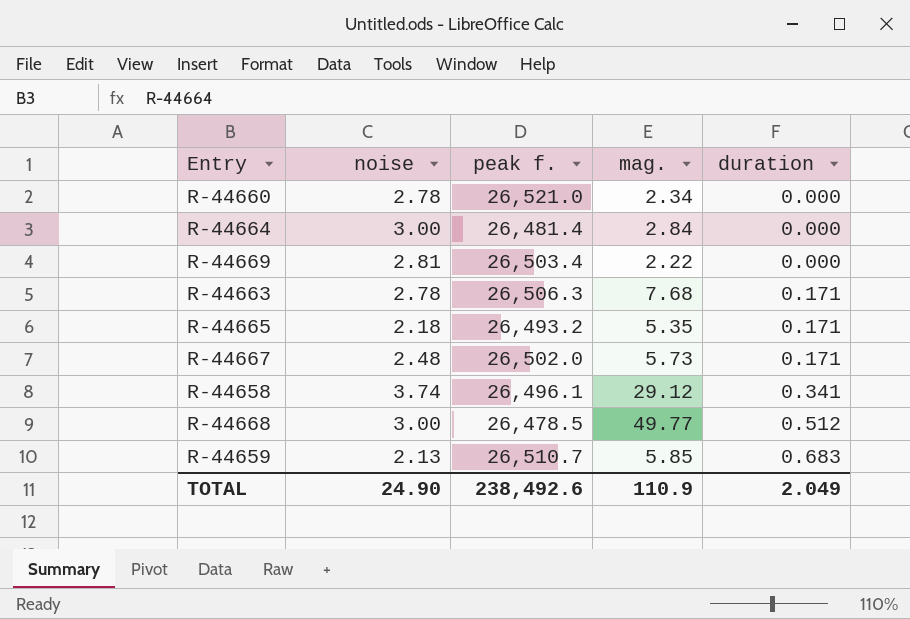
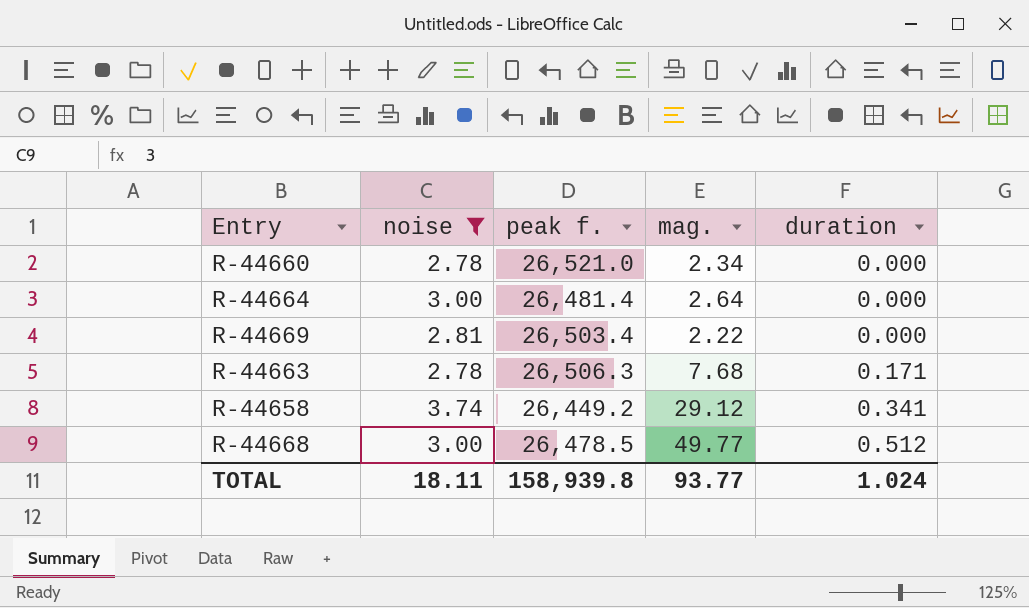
filter: none -> noise >= 2.78
R-44664 | mag.: 2.84 -> 2.64
R-44658 | peak f.: 26,496.1 -> 26,449.2
TOTAL | noise: 24.90 -> 18.11
TOTAL | peak f.: 238,492.6 -> 158,939.8
TOTAL | mag.: 110.9 -> 93.77
TOTAL | duration: 2.049 -> 1.024

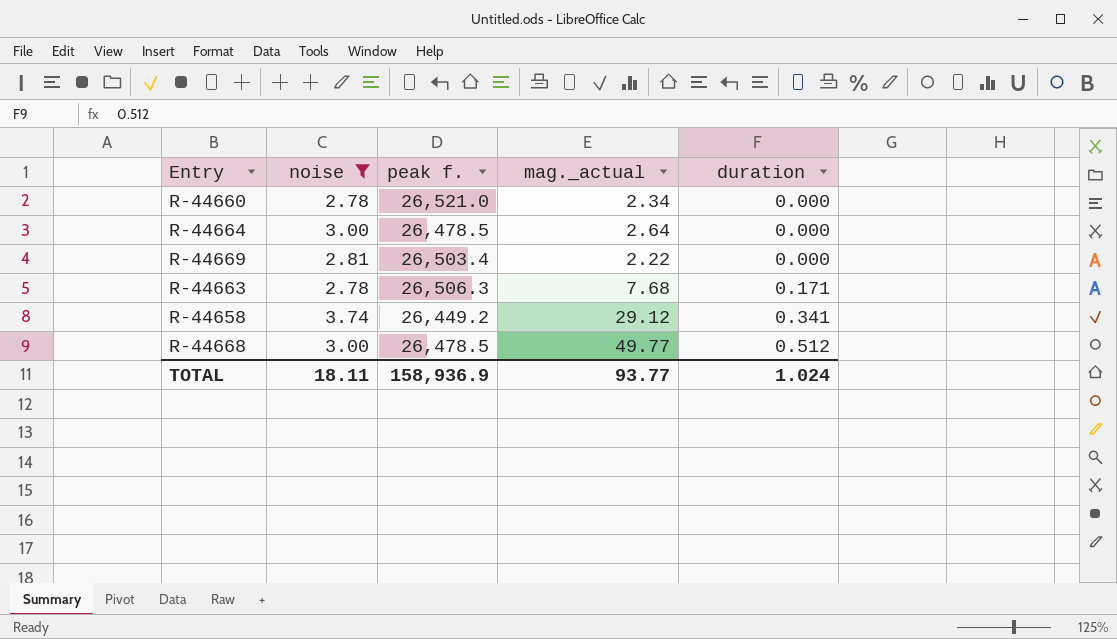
column name: mag. -> mag._actual
R-44664 | peak f.: 26,481.4 -> 26,478.5
TOTAL | peak f.: 158,939.8 -> 158,936.9

